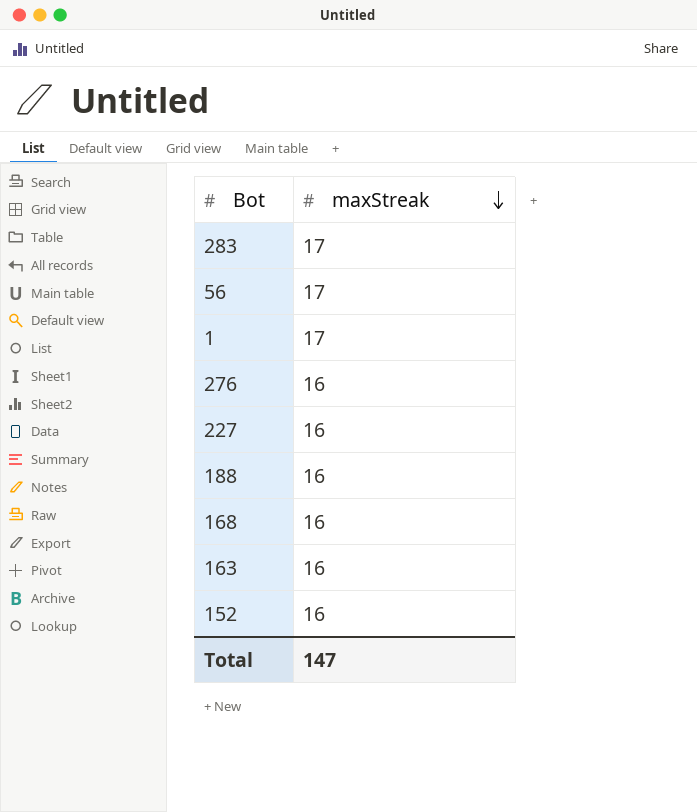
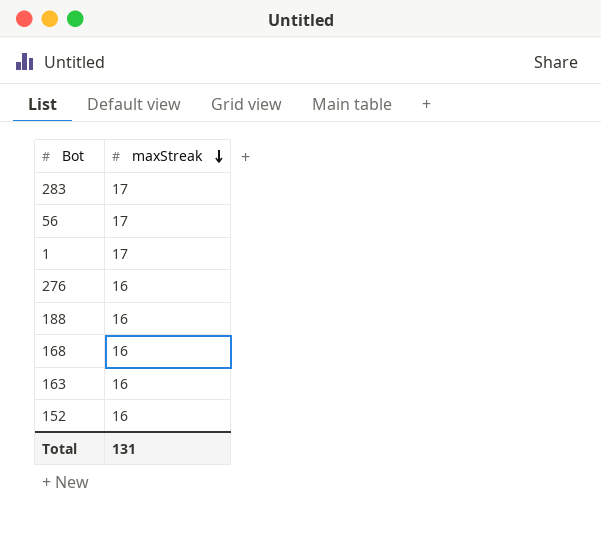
row 227: 16 -> none
Total | maxStreak: 147 -> 131

